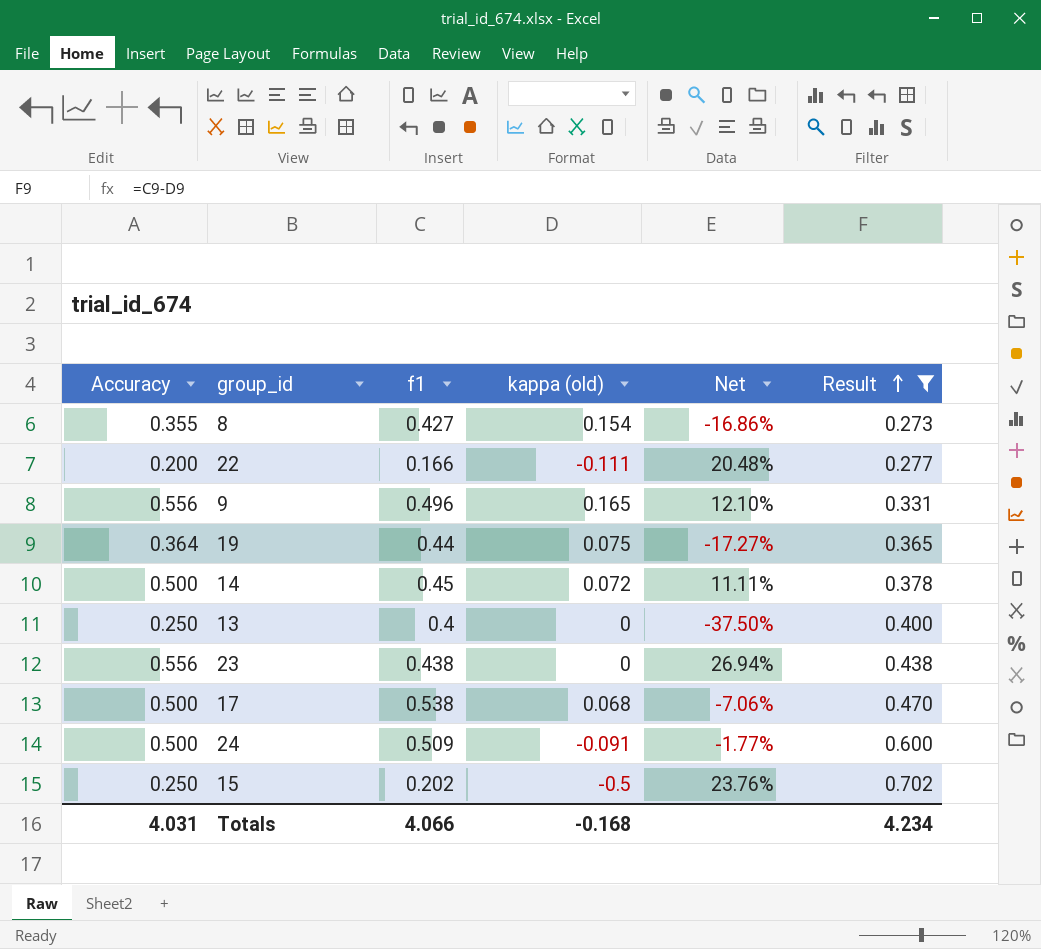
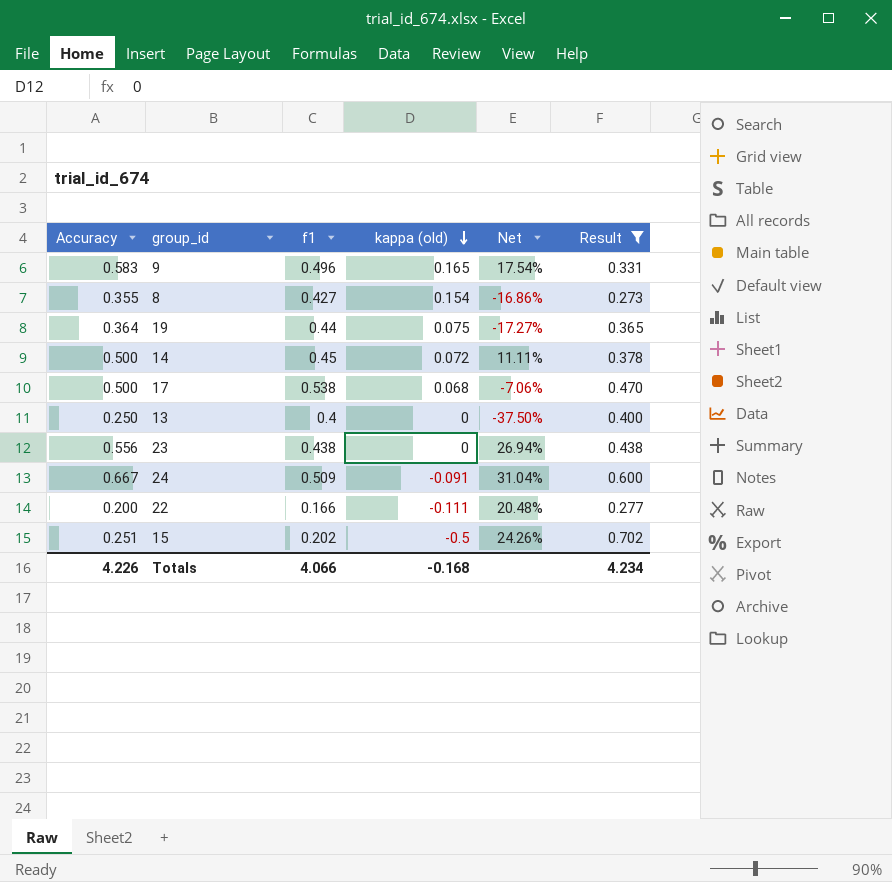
row order: Result ascending -> kappa (old) descending
9 | Accuracy: 0.556 -> 0.583
9 | Net: 12.10% -> 17.54%
24 | Accuracy: 0.500 -> 0.667
24 | Net: -1.77% -> 31.04%
15 | Accuracy: 0.250 -> 0.251
15 | Net: 23.76% -> 24.26%
Totals | Accuracy: 4.031 -> 4.226

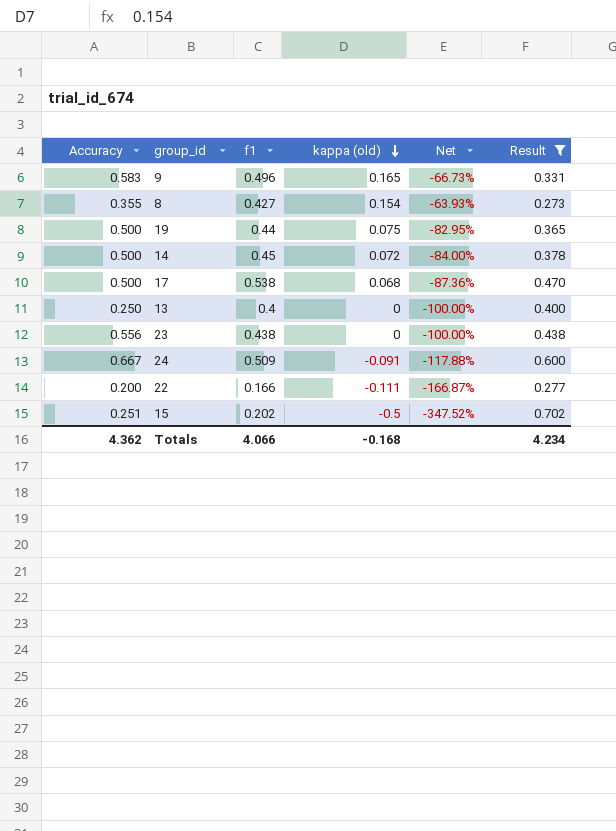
column Net | formula: ([Accuracy] - [f1]) / [f1] -> ([kappa (old)] - [f1]) / [f1]
19 | Accuracy: 0.364 -> 0.500
Totals | Accuracy: 4.226 -> 4.362

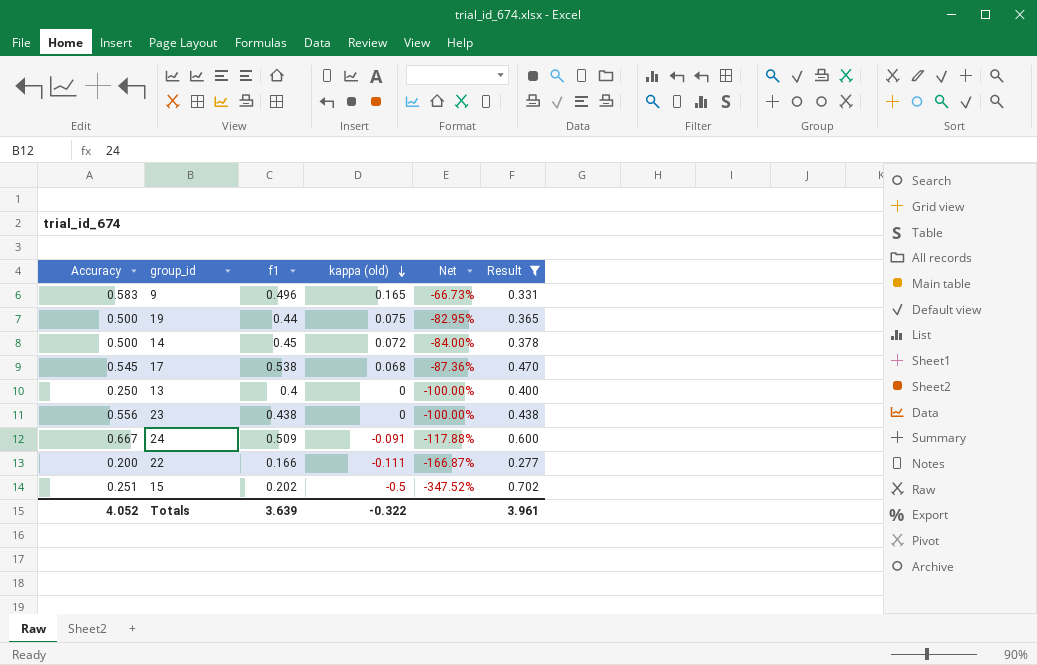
row 8: 0.355 | 0.427 | 0.154 | -63.93% | 0.273 -> none
17 | Accuracy: 0.500 -> 0.545
Totals | Accuracy: 4.362 -> 4.052
Totals | f1: 4.066 -> 3.639
Totals | kappa (old): -0.168 -> -0.322
Totals | Result: 4.234 -> 3.961

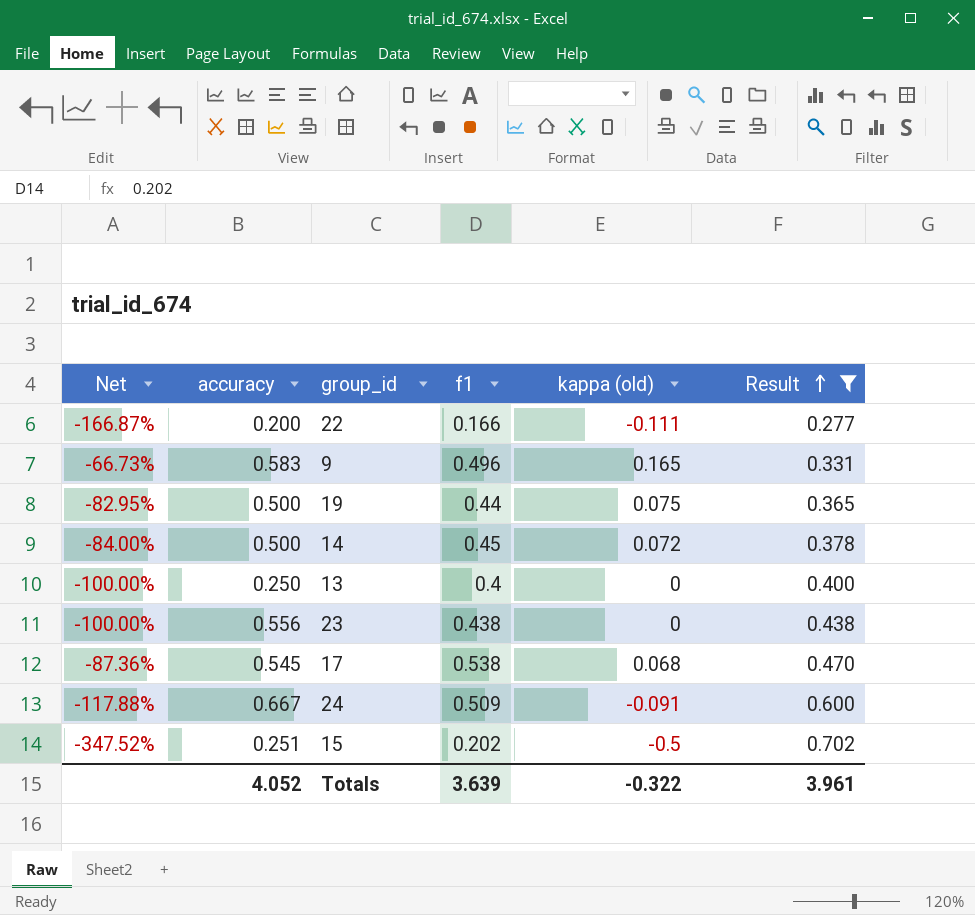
row order: kappa (old) descending -> Result ascending
column Net | position: 5 -> 1
column name: Accuracy -> accuracy

